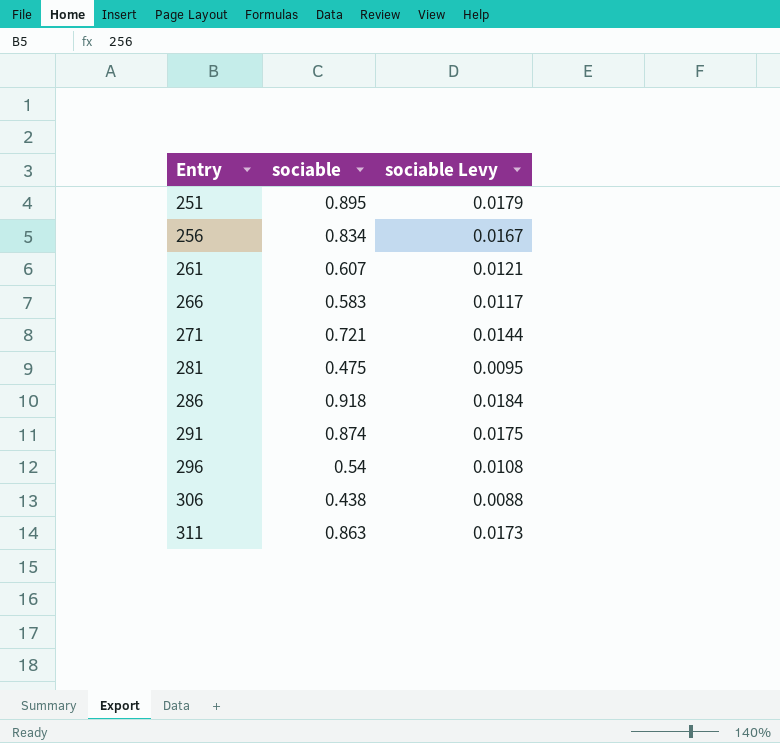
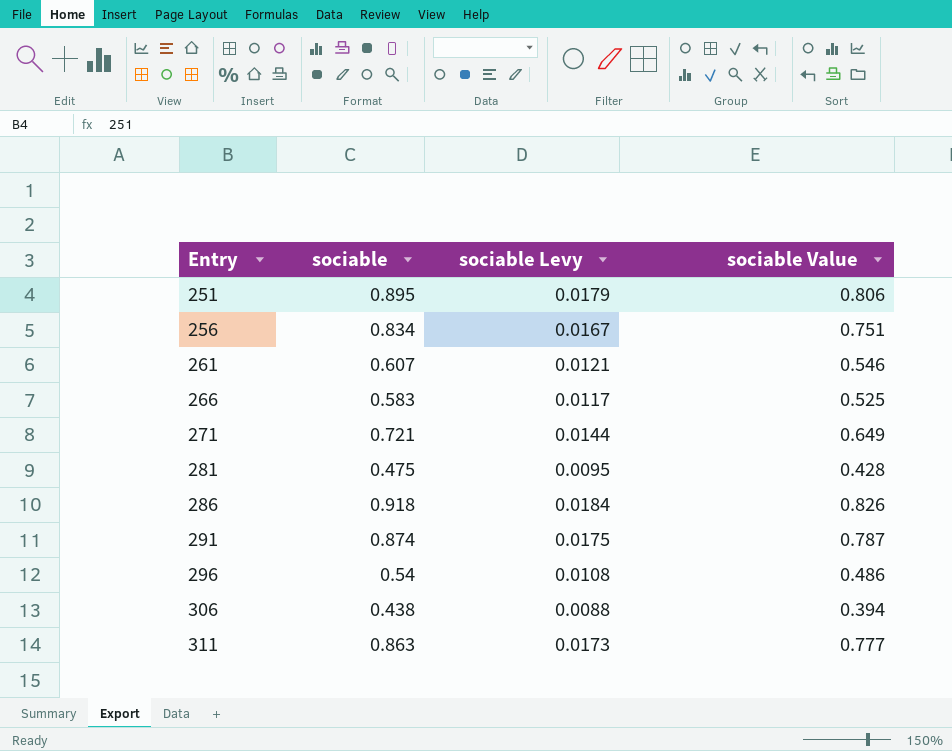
column sociable Value | formula: none -> [sociable] * 0.9

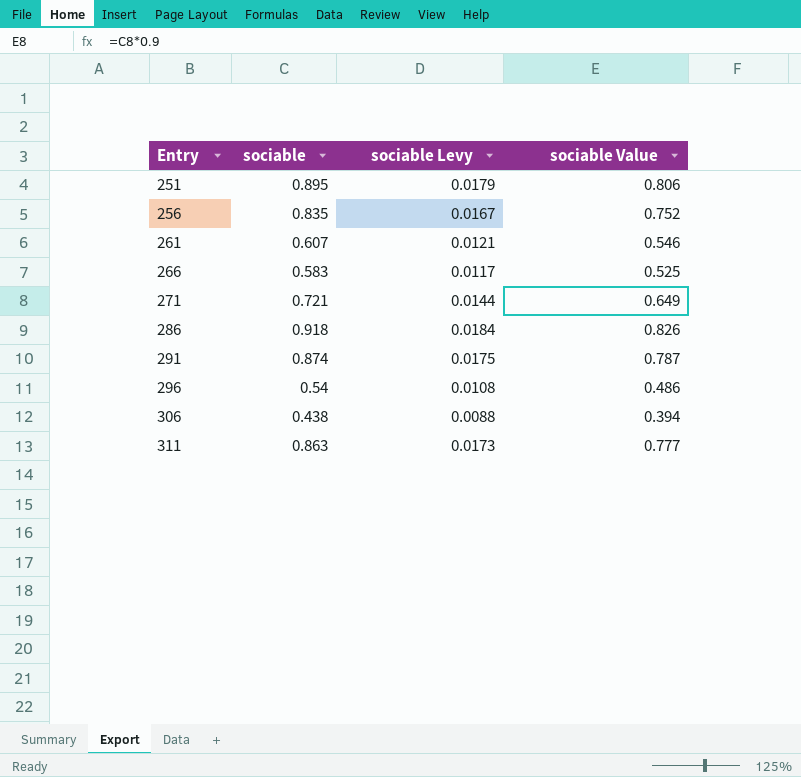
row 281: 0.475 | 0.0095 | 0.428 -> none
256 | sociable: 0.834 -> 0.835
256 | sociable Value: 0.751 -> 0.752

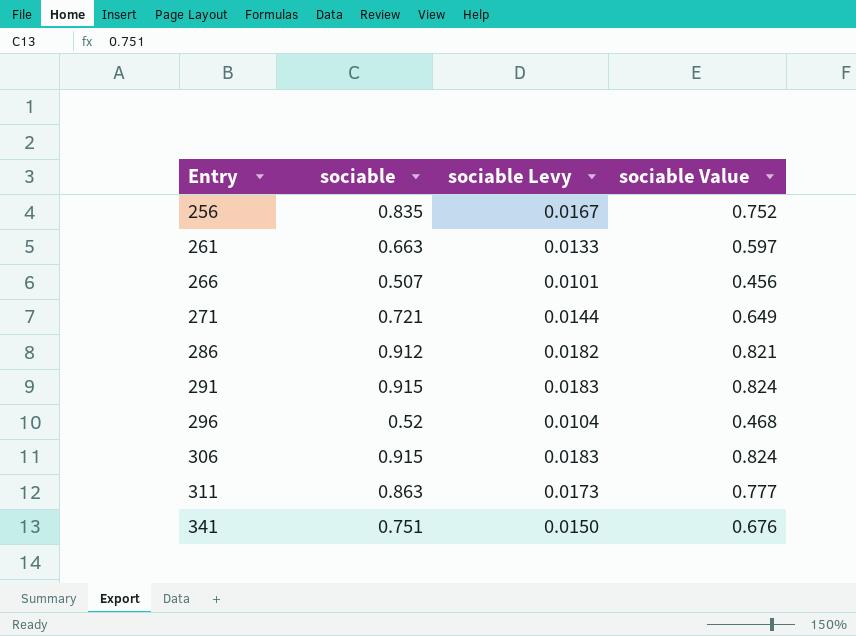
row 251: 0.895 | 0.0179 | 0.806 -> none
261 | sociable: 0.607 -> 0.663
261 | sociable Levy: 0.0121 -> 0.0133
261 | sociable Value: 0.546 -> 0.597
266 | sociable: 0.583 -> 0.507
266 | sociable Levy: 0.0117 -> 0.0101
266 | sociable Value: 0.525 -> 0.456
286 | sociable: 0.918 -> 0.912
286 | sociable Levy: 0.0184 -> 0.0182
286 | sociable Value: 0.826 -> 0.821
291 | sociable: 0.874 -> 0.915
291 | sociable Levy: 0.0175 -> 0.0183
291 | sociable Value: 0.787 -> 0.824
296 | sociable: 0.54 -> 0.52
296 | sociable Levy: 0.0108 -> 0.0104
296 | sociable Value: 0.486 -> 0.468
306 | sociable: 0.438 -> 0.915
306 | sociable Levy: 0.0088 -> 0.0183
306 | sociable Value: 0.394 -> 0.824
row 341: none -> 0.751 | 0.0150 | 0.676

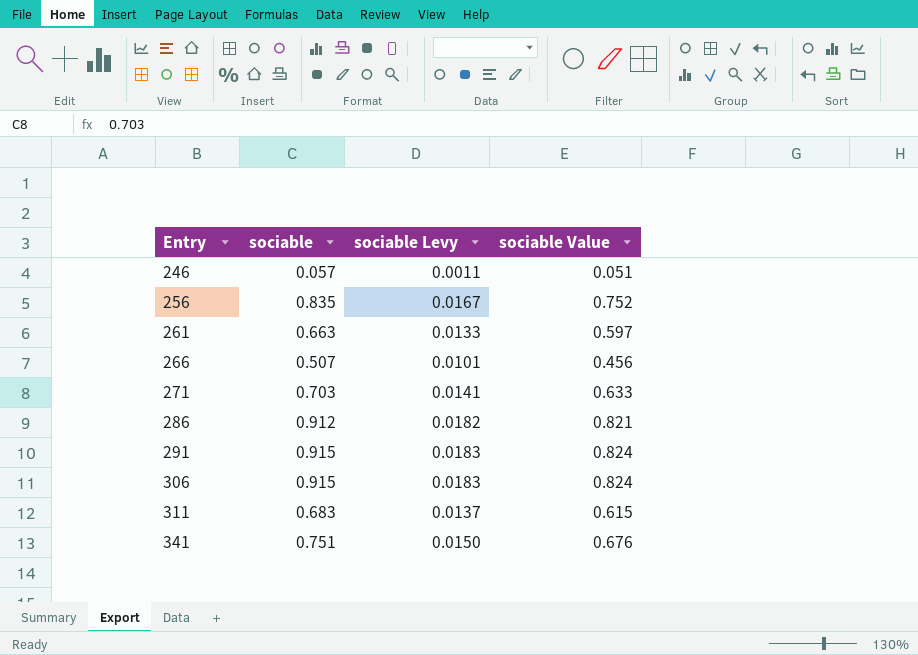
row 296: 0.52 | 0.0104 | 0.468 -> none
row 246: none -> 0.057 | 0.0011 | 0.051
271 | sociable: 0.721 -> 0.703
271 | sociable Levy: 0.0144 -> 0.0141
271 | sociable Value: 0.649 -> 0.633
311 | sociable: 0.863 -> 0.683
311 | sociable Levy: 0.0173 -> 0.0137
311 | sociable Value: 0.777 -> 0.615

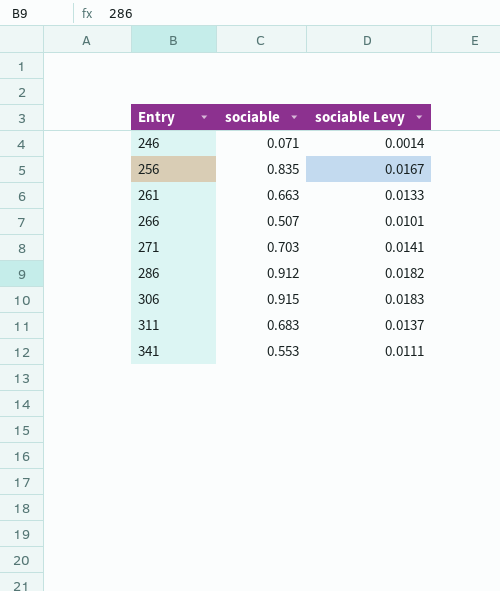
column sociable Value | formula: [sociable] * 0.9 -> none
row 291: 0.915 | 0.0183 | 0.824 -> none
246 | sociable: 0.057 -> 0.071
246 | sociable Levy: 0.0011 -> 0.0014
341 | sociable: 0.751 -> 0.553
341 | sociable Levy: 0.0150 -> 0.0111

